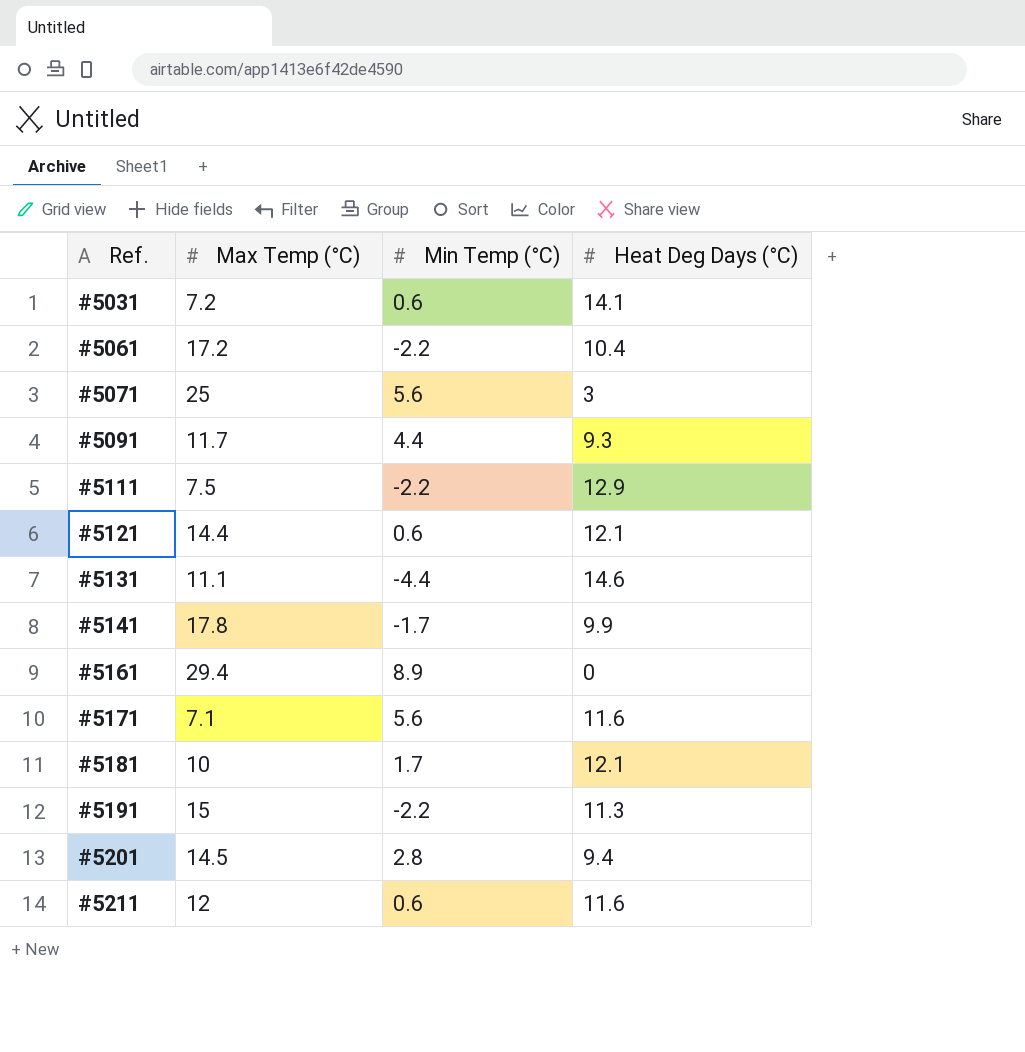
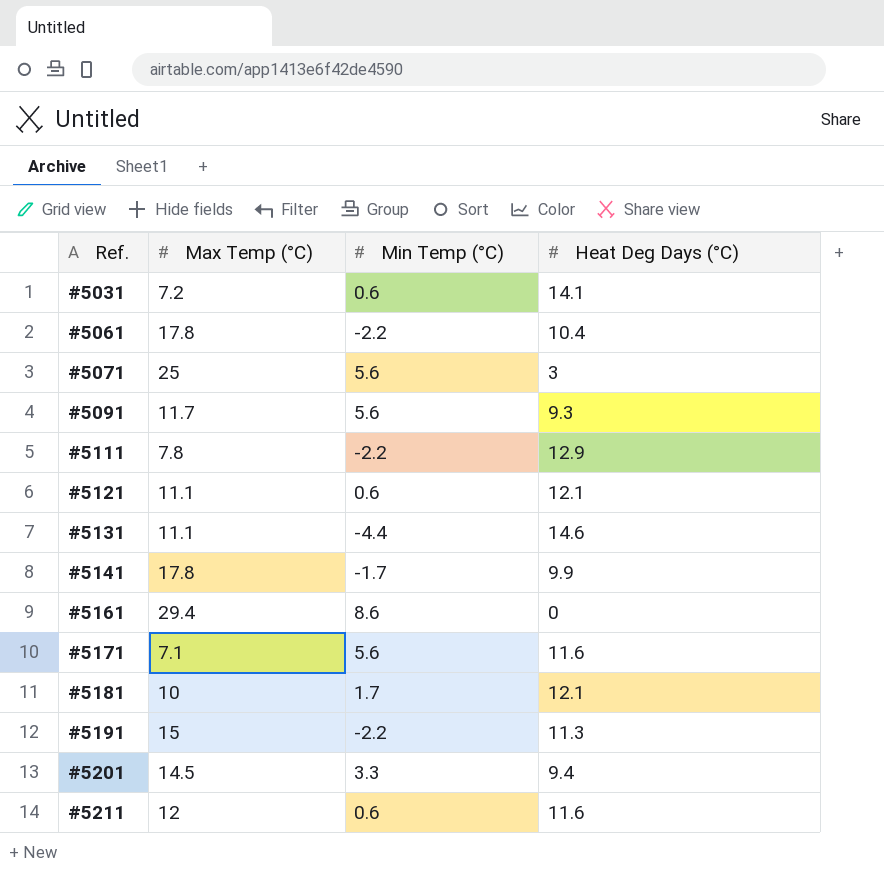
#5061 | Max Temp (°C): 17.2 -> 17.8
#5091 | Min Temp (°C): 4.4 -> 5.6
#5111 | Max Temp (°C): 7.5 -> 7.8
#5121 | Max Temp (°C): 14.4 -> 11.1
#5161 | Min Temp (°C): 8.9 -> 8.6
#5201 | Min Temp (°C): 2.8 -> 3.3

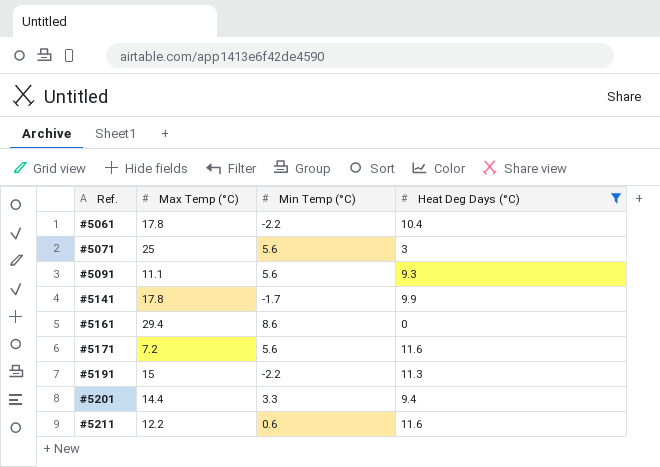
filter: none -> Heat Deg Days (°C) <= 11.6
#5091 | Max Temp (°C): 11.7 -> 11.1
#5171 | Max Temp (°C): 7.1 -> 7.2
#5201 | Max Temp (°C): 14.5 -> 14.4
#5211 | Max Temp (°C): 12 -> 12.2

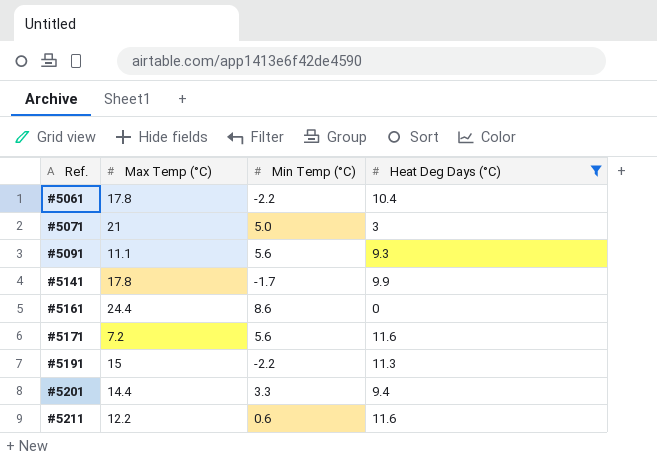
#5071 | Max Temp (°C): 25 -> 21
#5071 | Min Temp (°C): 5.6 -> 5.0
#5161 | Max Temp (°C): 29.4 -> 24.4

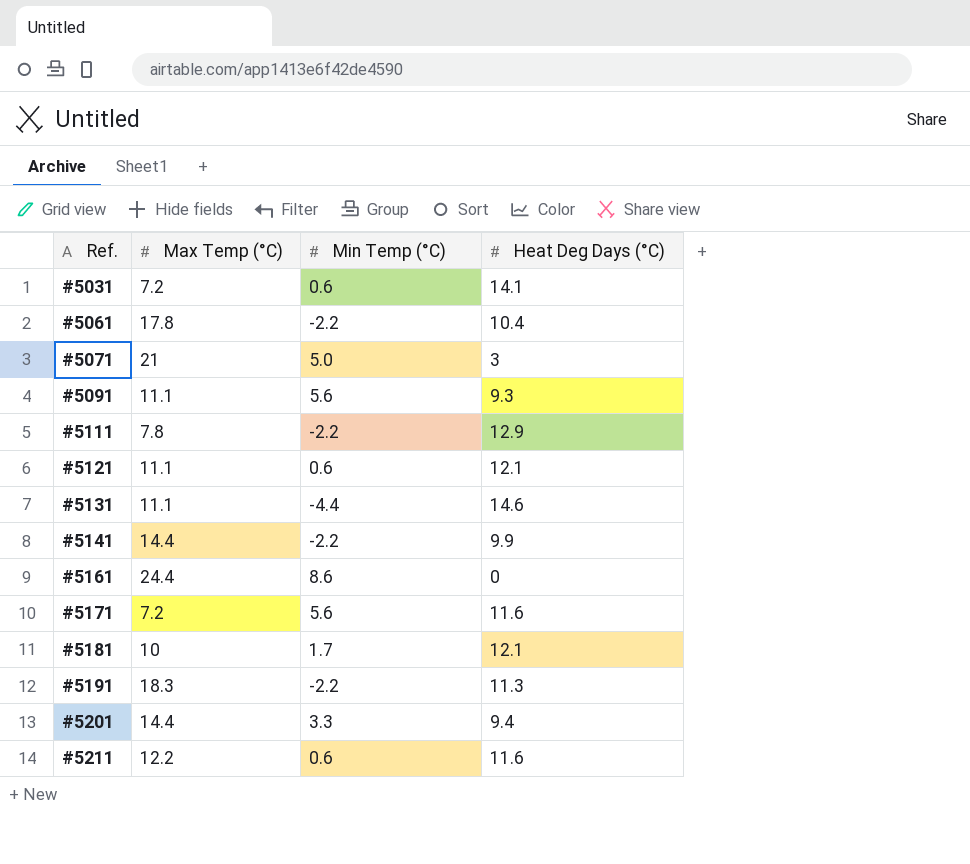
filter: Heat Deg Days (°C) <= 11.6 -> none
#5141 | Max Temp (°C): 17.8 -> 14.4
#5141 | Min Temp (°C): -1.7 -> -2.2
#5191 | Max Temp (°C): 15 -> 18.3

